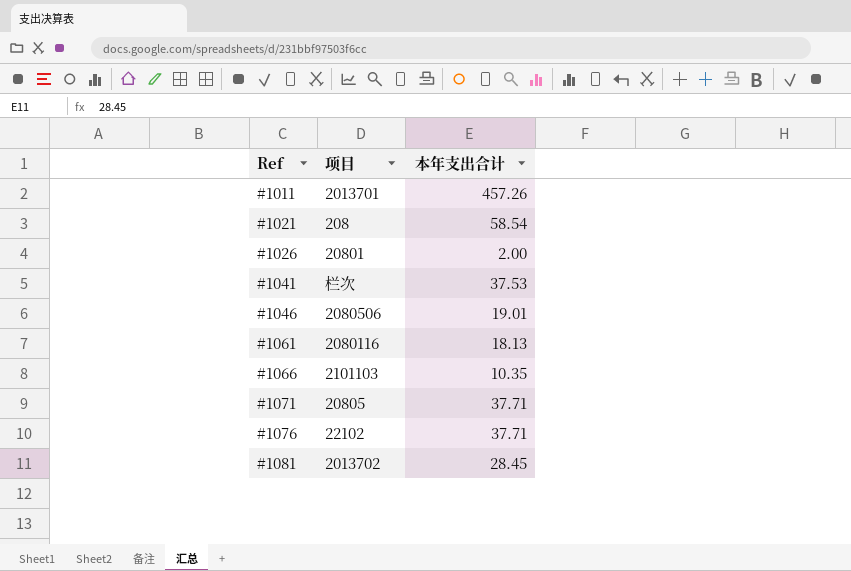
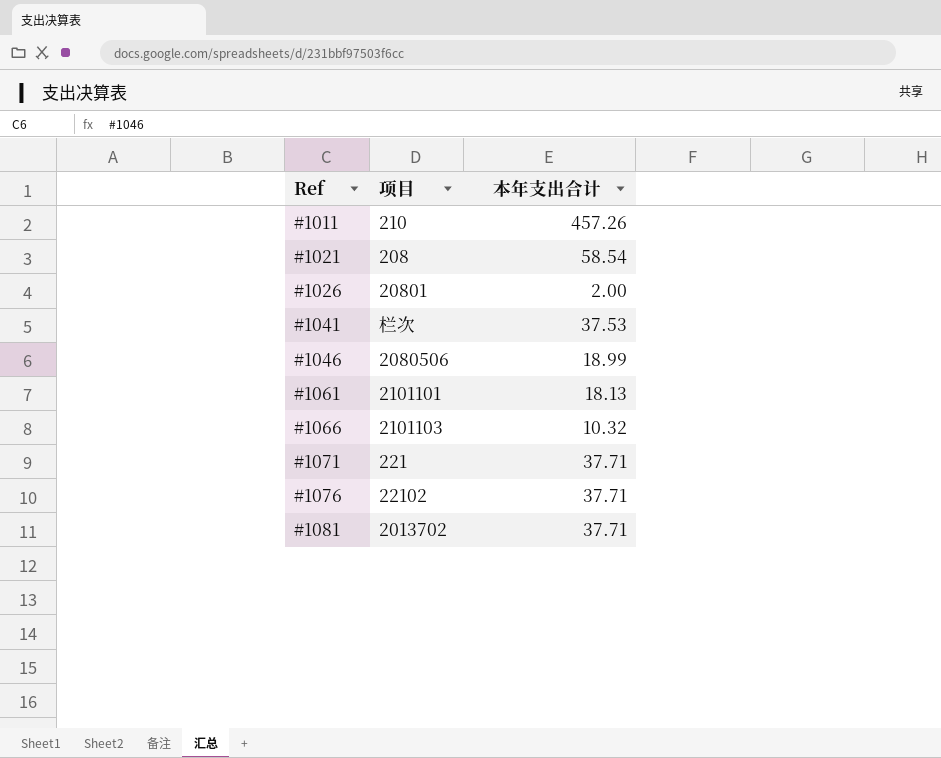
#1011 | 项目: 2013701 -> 210
#1046 | 本年支出合计: 19.01 -> 18.99
#1061 | 项目: 2080116 -> 2101101
#1066 | 本年支出合计: 10.35 -> 10.32
#1071 | 项目: 20805 -> 221
#1081 | 本年支出合计: 28.45 -> 37.71

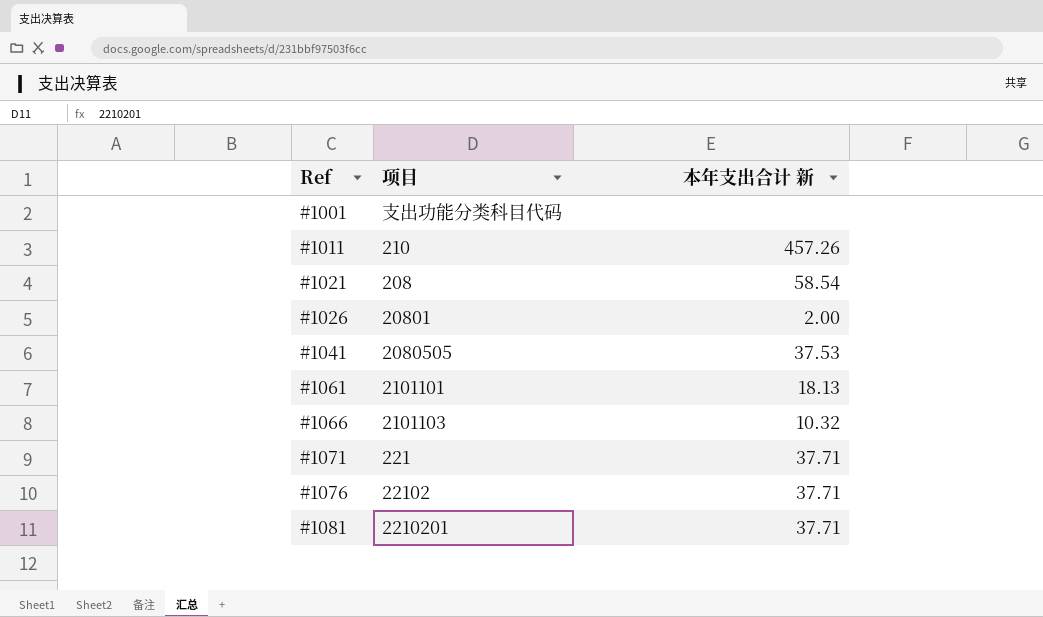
column name: 本年支出合计 -> 本年支出合计 新
row #1046: 2080506 | 18.99 -> none
row #1001: none -> 支出功能分类科目代码 | none
#1041 | 项目: 栏次 -> 2080505
#1081 | 项目: 2013702 -> 2210201

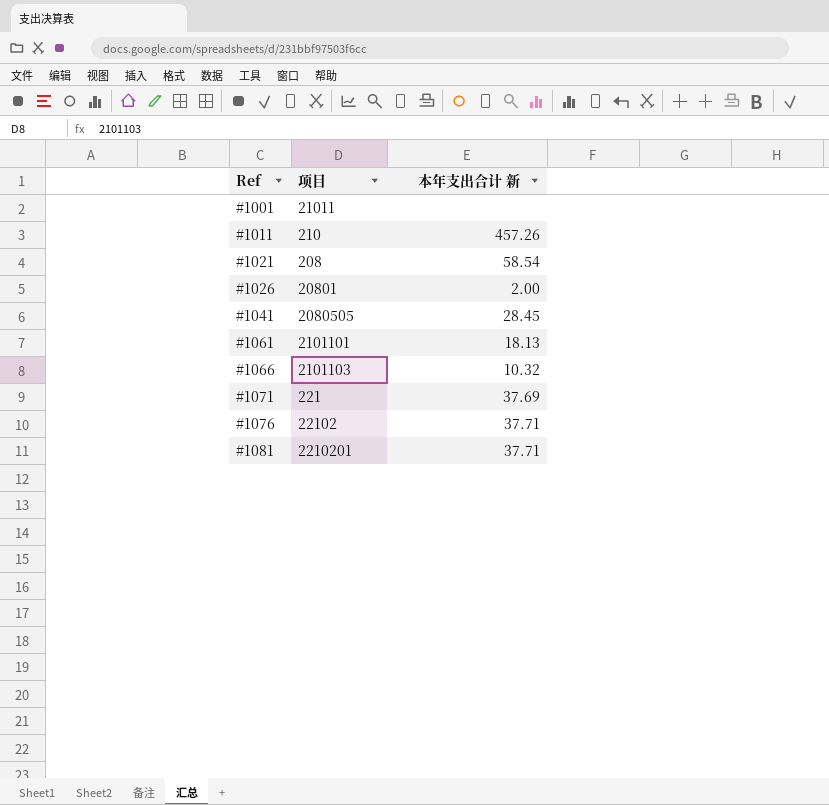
#1001 | 项目: 支出功能分类科目代码 -> 21011
#1041 | 本年支出合计 新: 37.53 -> 28.45
#1071 | 本年支出合计 新: 37.71 -> 37.69

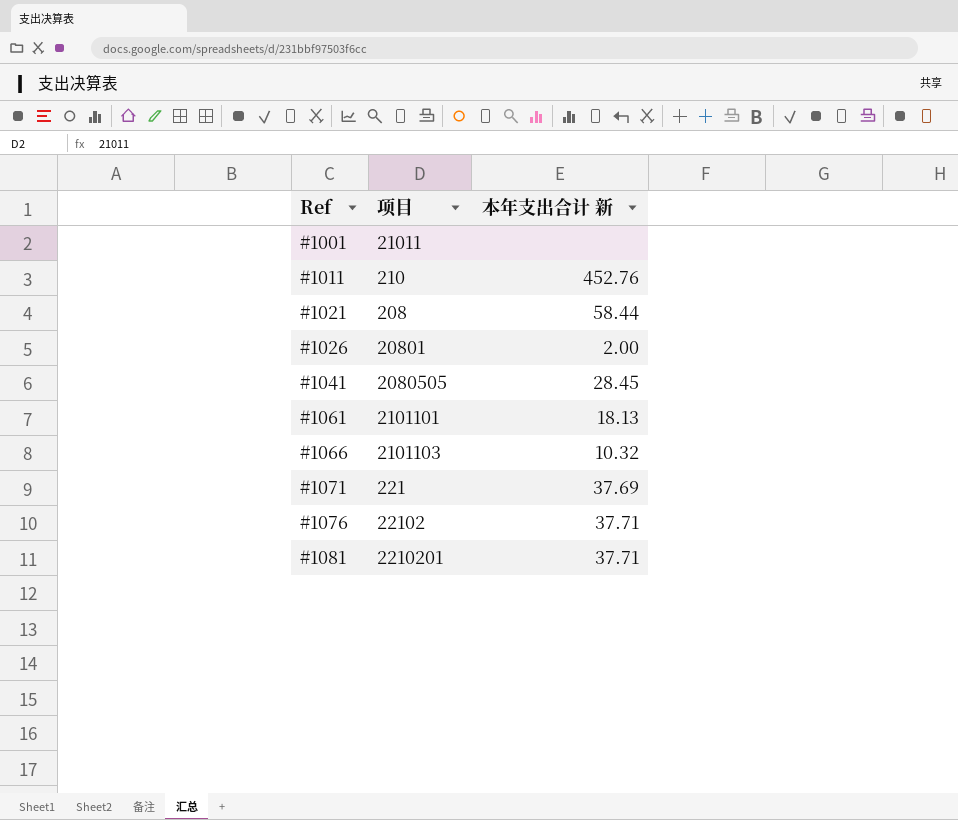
#1011 | 本年支出合计 新: 457.26 -> 452.76
#1021 | 本年支出合计 新: 58.54 -> 58.44

